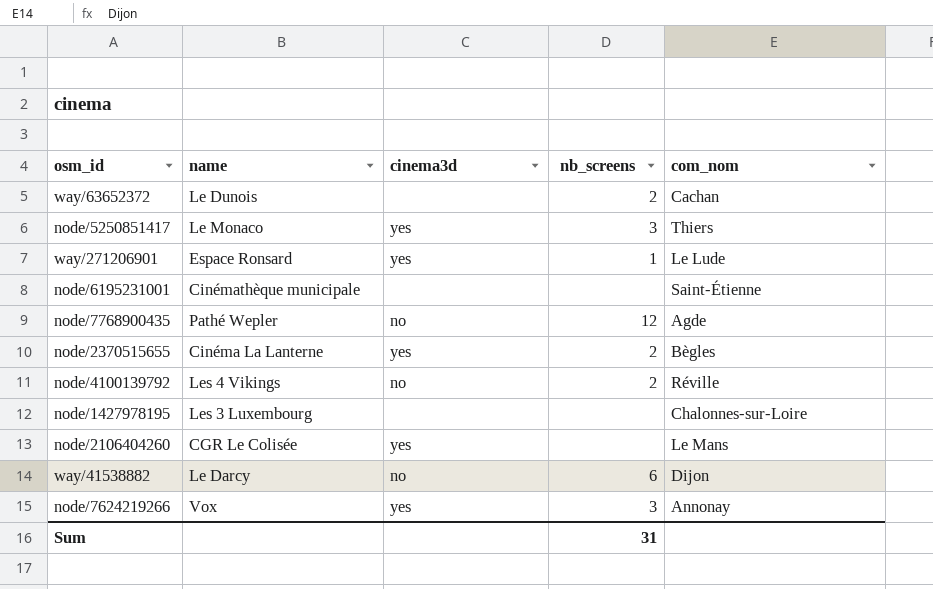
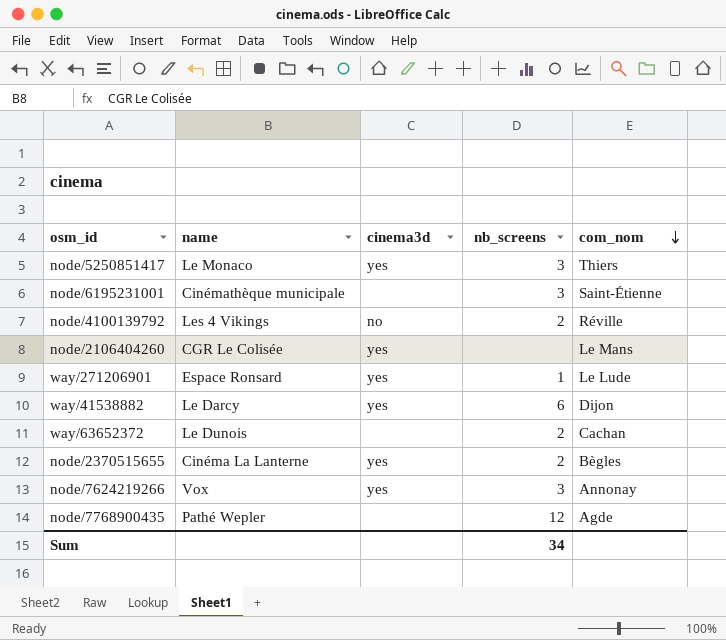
row order: none -> com_nom descending
row node/1427978195: Les 3 Luxembourg | none | none | Chalonnes-sur-Loire -> none
node/6195231001 | nb_screens: none -> 3
way/41538882 | cinema3d: no -> yes
node/7768900435 | cinema3d: no -> none
Sum | nb_screens: 31 -> 34

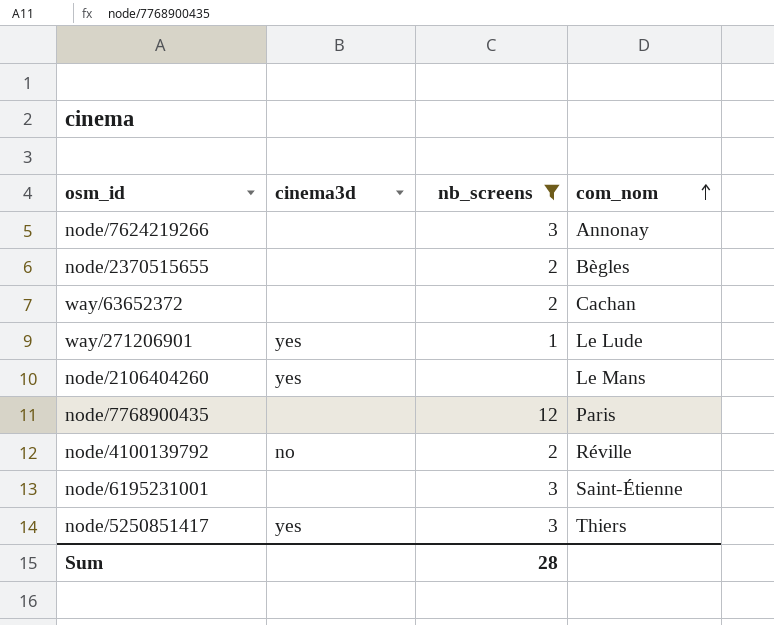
filter: none -> nb_screens != 6
row order: com_nom descending -> com_nom ascending
column name | position: 2 -> none
node/7624219266 | cinema3d: yes -> none
node/2370515655 | cinema3d: yes -> none
node/7768900435 | com_nom: Agde -> Paris
Sum | nb_screens: 34 -> 28

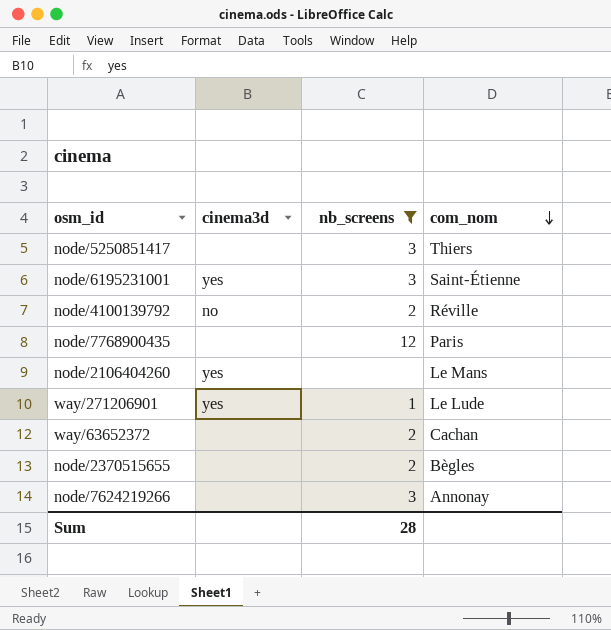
row order: com_nom ascending -> com_nom descending
node/5250851417 | cinema3d: yes -> none
node/6195231001 | cinema3d: none -> yes

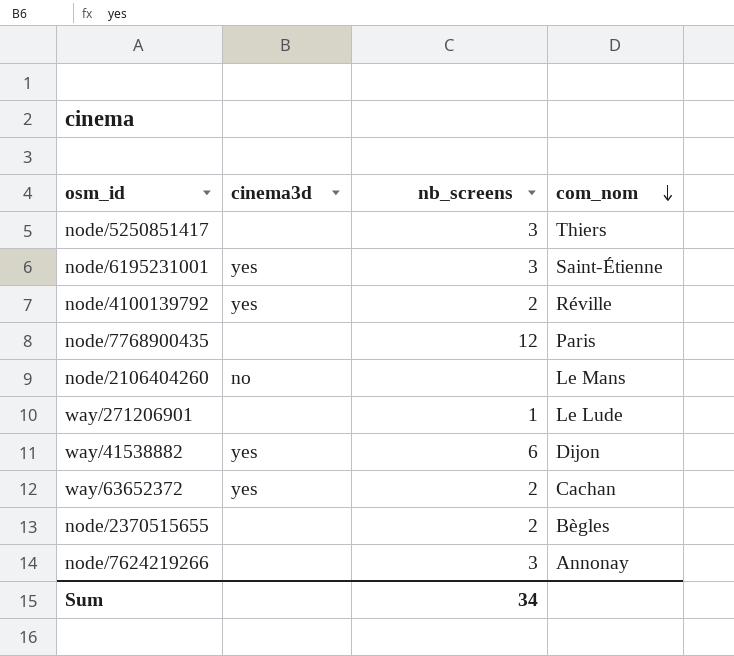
filter: nb_screens != 6 -> none
node/4100139792 | cinema3d: no -> yes
node/2106404260 | cinema3d: yes -> no
way/271206901 | cinema3d: yes -> none
way/63652372 | cinema3d: none -> yes
Sum | nb_screens: 28 -> 34

